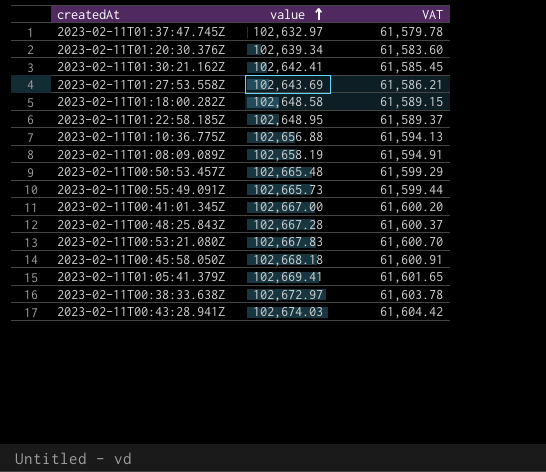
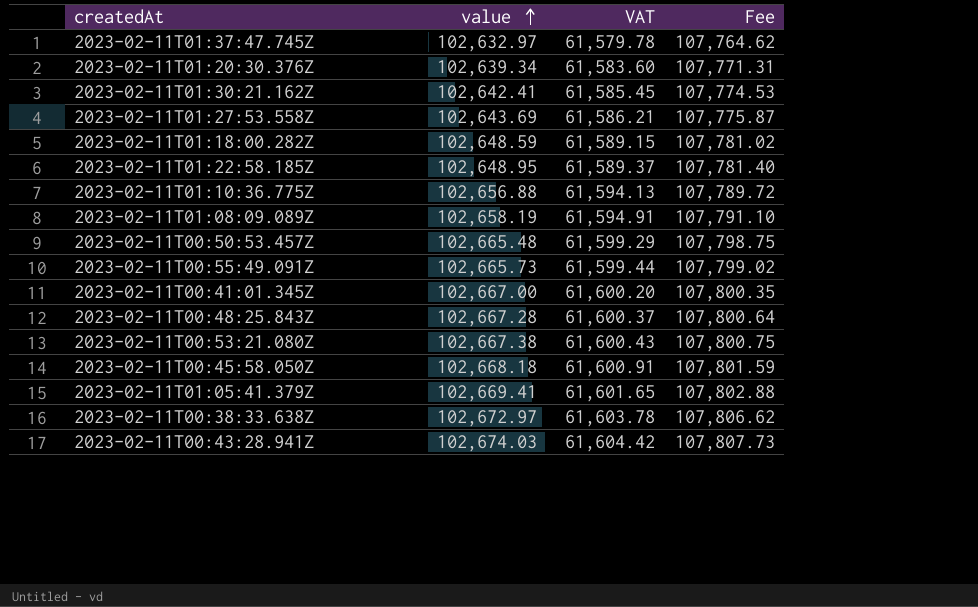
column Fee | formula: none -> [value] * 1.05
2023-02-11T01:18:00.282Z | value: 102,648.58 -> 102,648.59
2023-02-11T00:53:21.080Z | value: 102,667.83 -> 102,667.38
2023-02-11T00:53:21.080Z | VAT: 61,600.70 -> 61,600.43

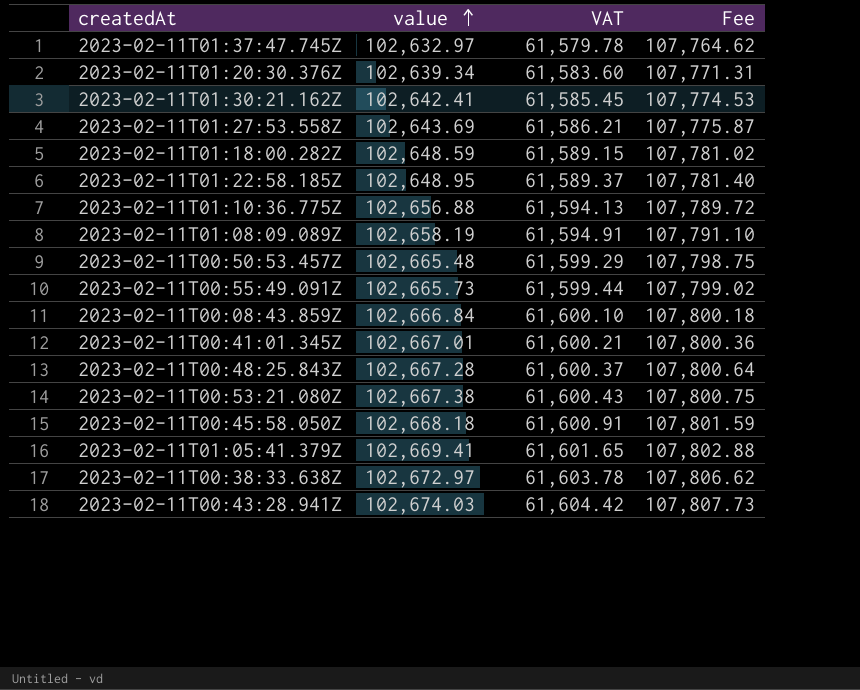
row 2023-02-11T00:08:43.859Z: none -> 102,666.84 | 61,600.10 | 107,800.18
2023-02-11T00:41:01.345Z | value: 102,667.00 -> 102,667.01
2023-02-11T00:41:01.345Z | VAT: 61,600.20 -> 61,600.21
2023-02-11T00:41:01.345Z | Fee: 107,800.35 -> 107,800.36

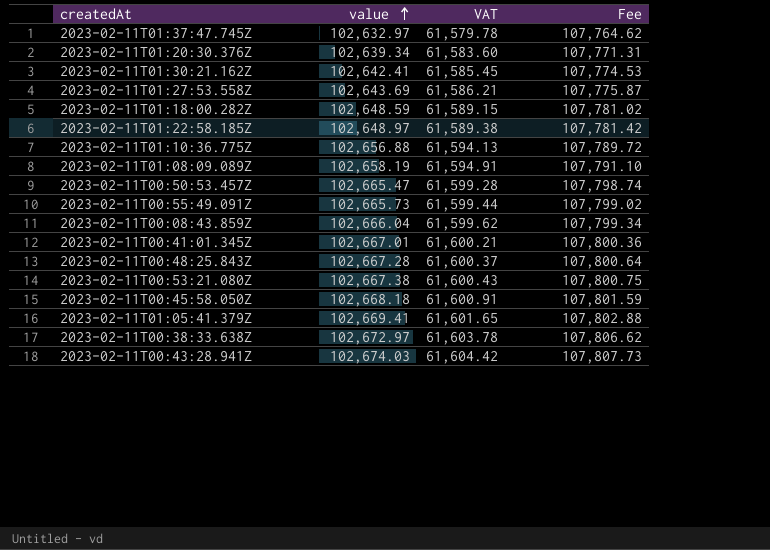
2023-02-11T01:22:58.185Z | value: 102,648.95 -> 102,648.97
2023-02-11T01:22:58.185Z | VAT: 61,589.37 -> 61,589.38
2023-02-11T01:22:58.185Z | Fee: 107,781.40 -> 107,781.42
2023-02-11T00:50:53.457Z | value: 102,665.48 -> 102,665.47
2023-02-11T00:50:53.457Z | VAT: 61,599.29 -> 61,599.28
2023-02-11T00:50:53.457Z | Fee: 107,798.75 -> 107,798.74
2023-02-11T00:08:43.859Z | value: 102,666.84 -> 102,666.04
2023-02-11T00:08:43.859Z | VAT: 61,600.10 -> 61,599.62
2023-02-11T00:08:43.859Z | Fee: 107,800.18 -> 107,799.34

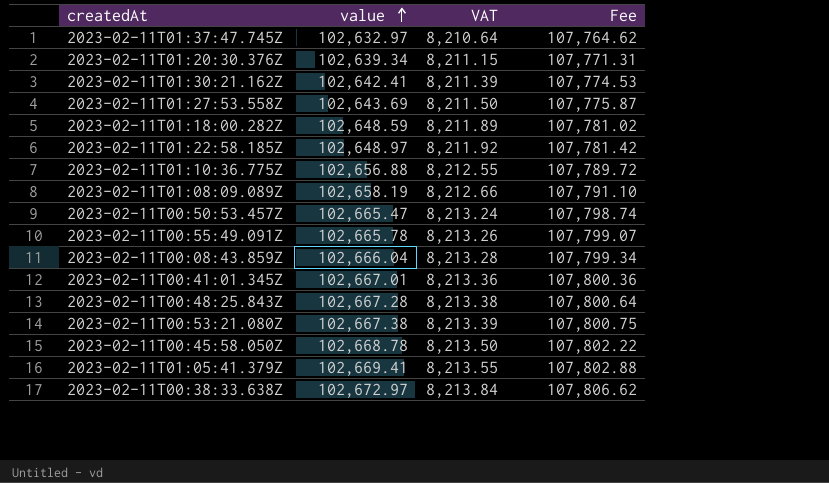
column VAT | formula: [value] * 0.6 -> [value] * 0.08
row 2023-02-11T00:43:28.941Z: 102,674.03 | 61,604.42 | 107,807.73 -> none
2023-02-11T00:55:49.091Z | value: 102,665.73 -> 102,665.78
2023-02-11T00:55:49.091Z | Fee: 107,799.02 -> 107,799.07
2023-02-11T00:45:58.050Z | value: 102,668.18 -> 102,668.78
2023-02-11T00:45:58.050Z | Fee: 107,801.59 -> 107,802.22

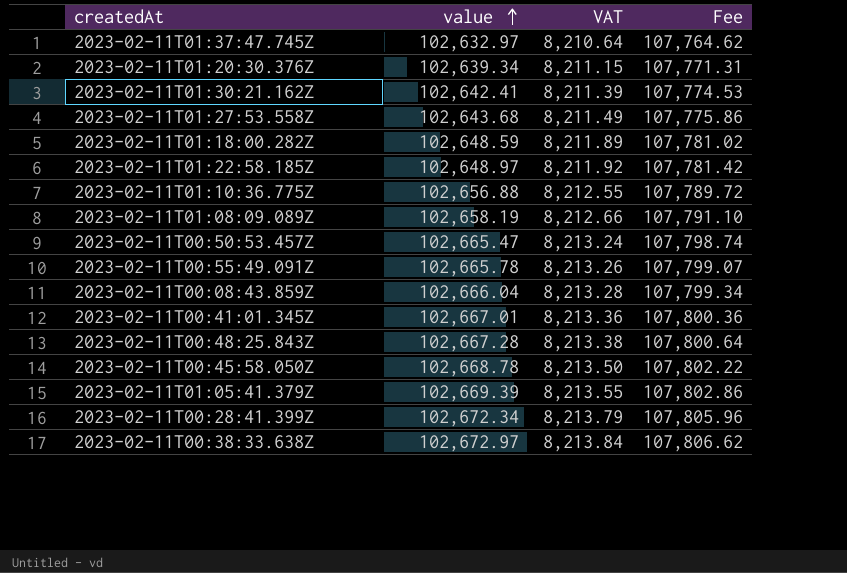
row 2023-02-11T00:53:21.080Z: 102,667.38 | 8,213.39 | 107,800.75 -> none
2023-02-11T01:27:53.558Z | value: 102,643.69 -> 102,643.68
2023-02-11T01:27:53.558Z | VAT: 8,211.50 -> 8,211.49
2023-02-11T01:27:53.558Z | Fee: 107,775.87 -> 107,775.86
2023-02-11T01:05:41.379Z | value: 102,669.41 -> 102,669.39
2023-02-11T01:05:41.379Z | Fee: 107,802.88 -> 107,802.86
row 2023-02-11T00:28:41.399Z: none -> 102,672.34 | 8,213.79 | 107,805.96

